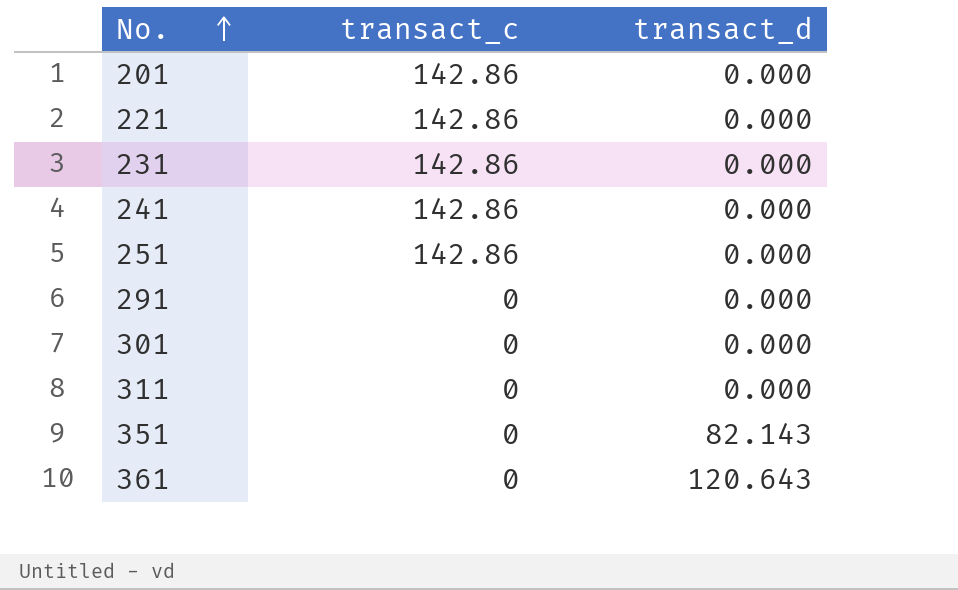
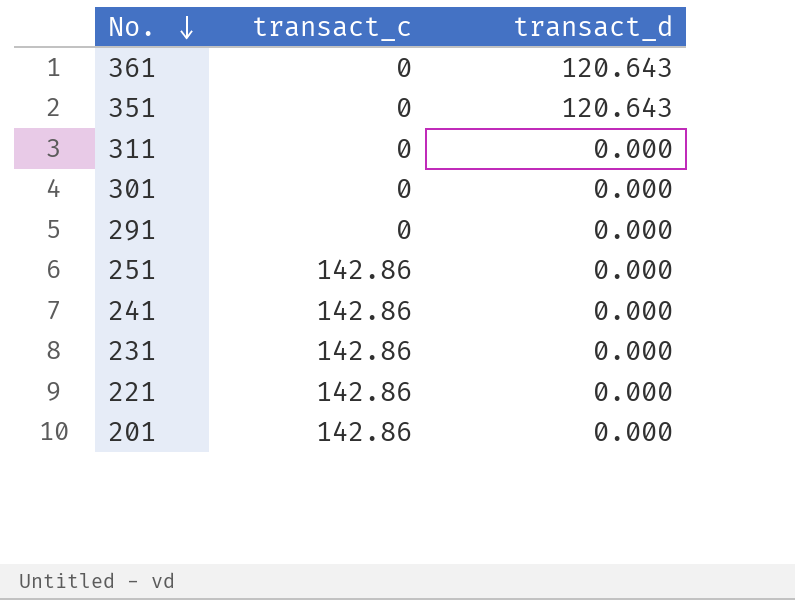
row order: No. ascending -> No. descending
351 | transact_d: 82.143 -> 120.643

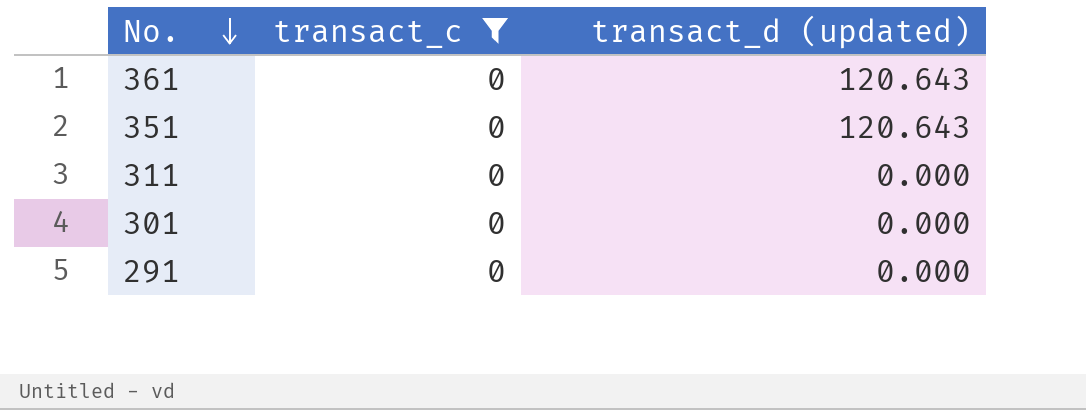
filter: none -> transact_c = 0
column name: transact_d -> transact_d (updated)

